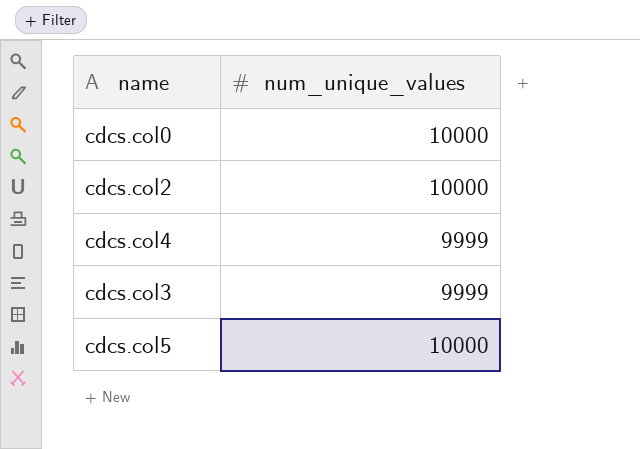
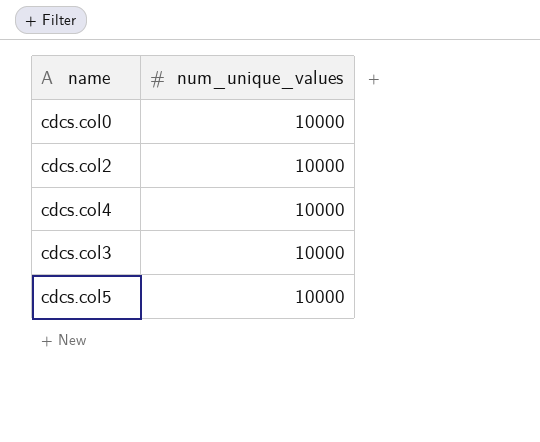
cdcs.col4 | num_unique_values: 9999 -> 10000
cdcs.col3 | num_unique_values: 9999 -> 10000

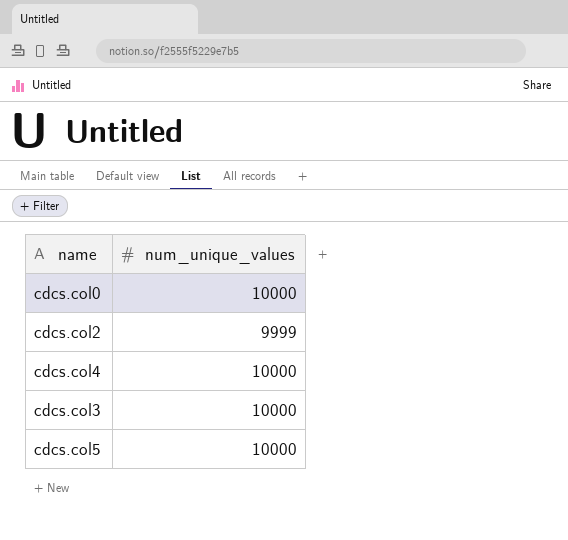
cdcs.col2 | num_unique_values: 10000 -> 9999

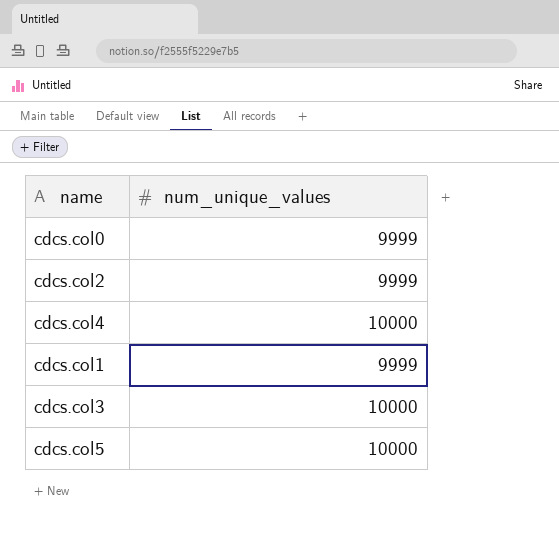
cdcs.col0 | num_unique_values: 10000 -> 9999
row cdcs.col1: none -> 9999

